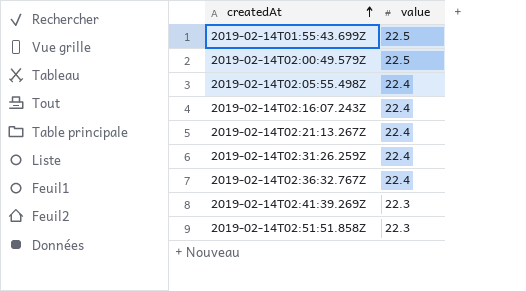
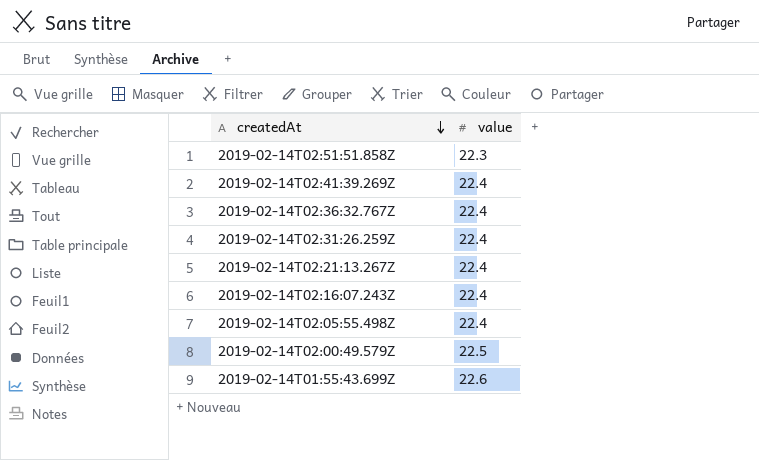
row order: createdAt ascending -> createdAt descending
2019-02-14T02:41:39.269Z | value: 22.3 -> 22.4
2019-02-14T01:55:43.699Z | value: 22.5 -> 22.6

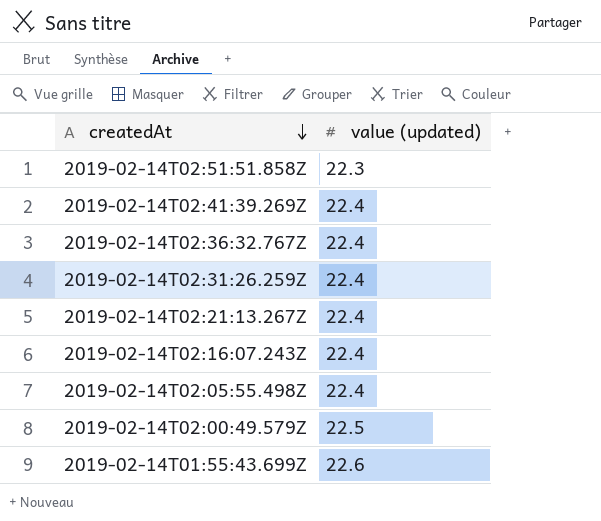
column name: value -> value (updated)

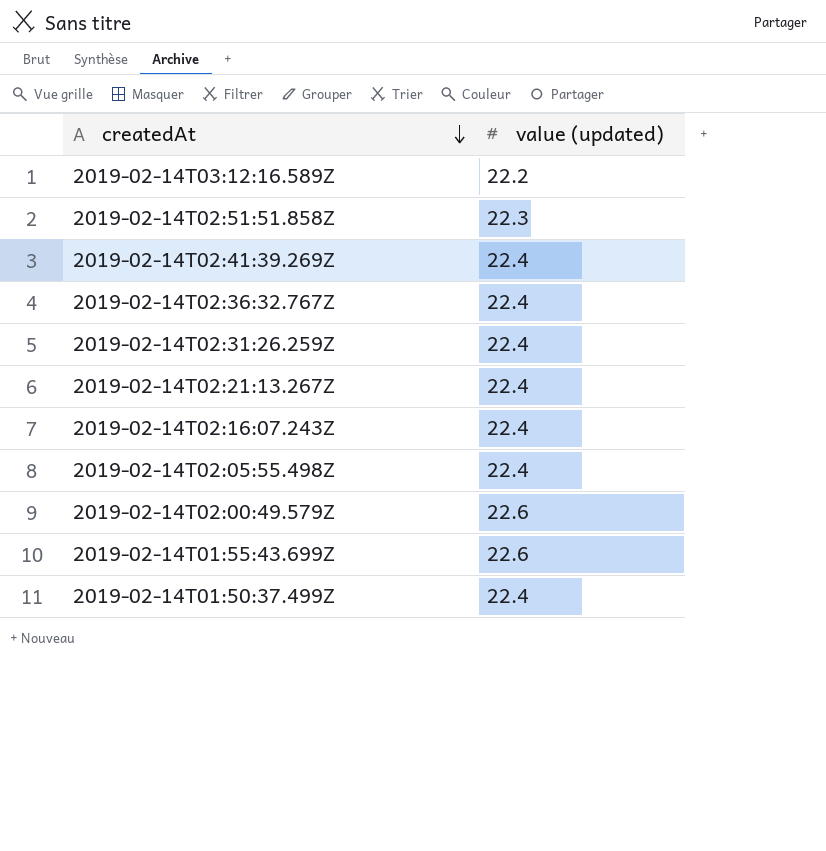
row 2019-02-14T03:12:16.589Z: none -> 22.2
2019-02-14T02:00:49.579Z | value (updated): 22.5 -> 22.6
row 2019-02-14T01:50:37.499Z: none -> 22.4

